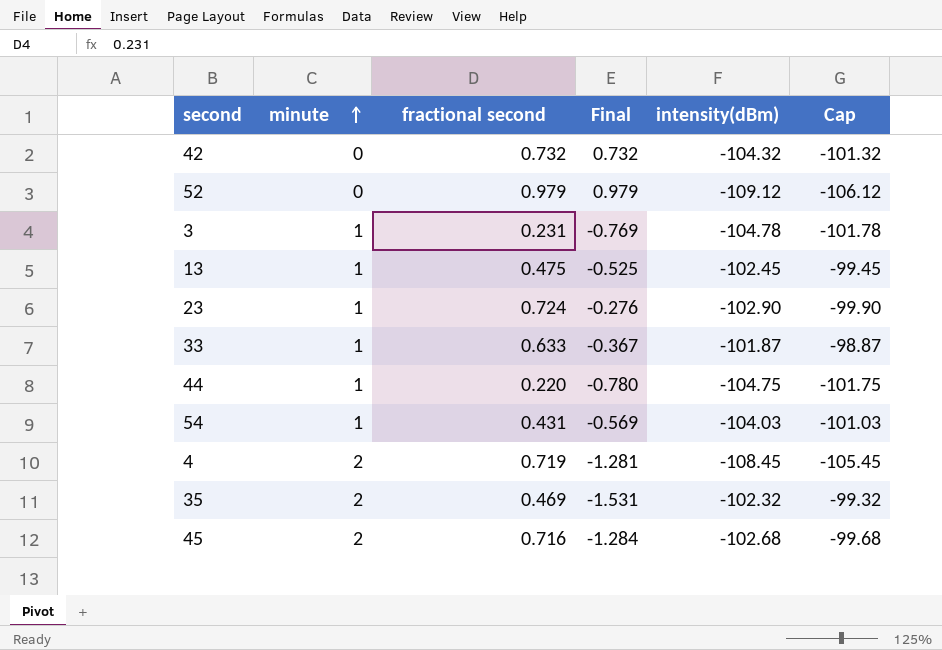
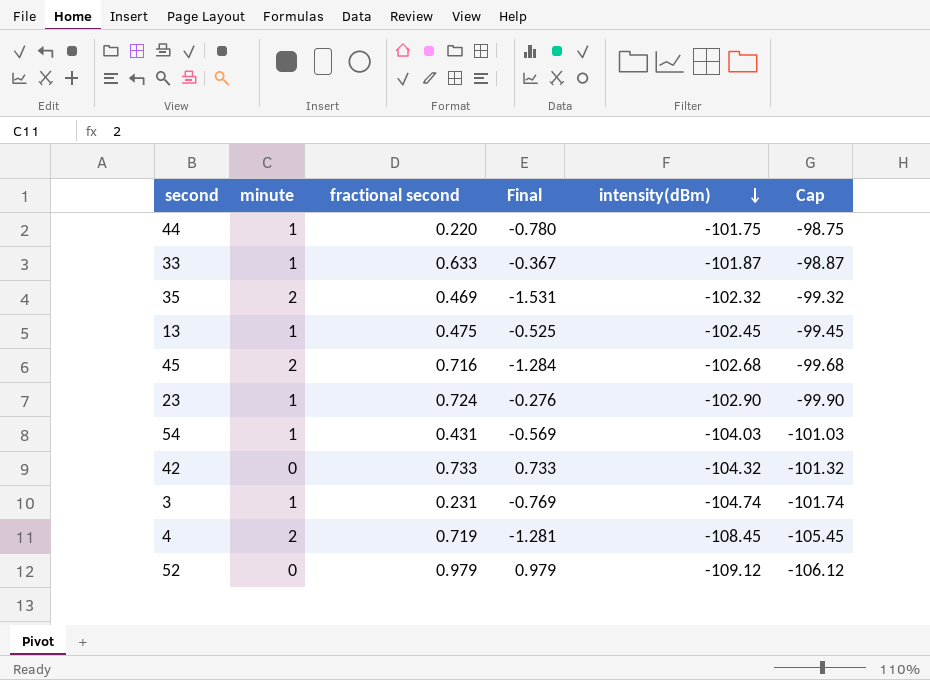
row order: minute ascending -> intensity(dBm) descending
44 | intensity(dBm): -104.75 -> -101.75
44 | Cap: -101.75 -> -98.75
42 | fractional second: 0.732 -> 0.733
42 | Final: 0.732 -> 0.733
3 | intensity(dBm): -104.78 -> -104.74
3 | Cap: -101.78 -> -101.74

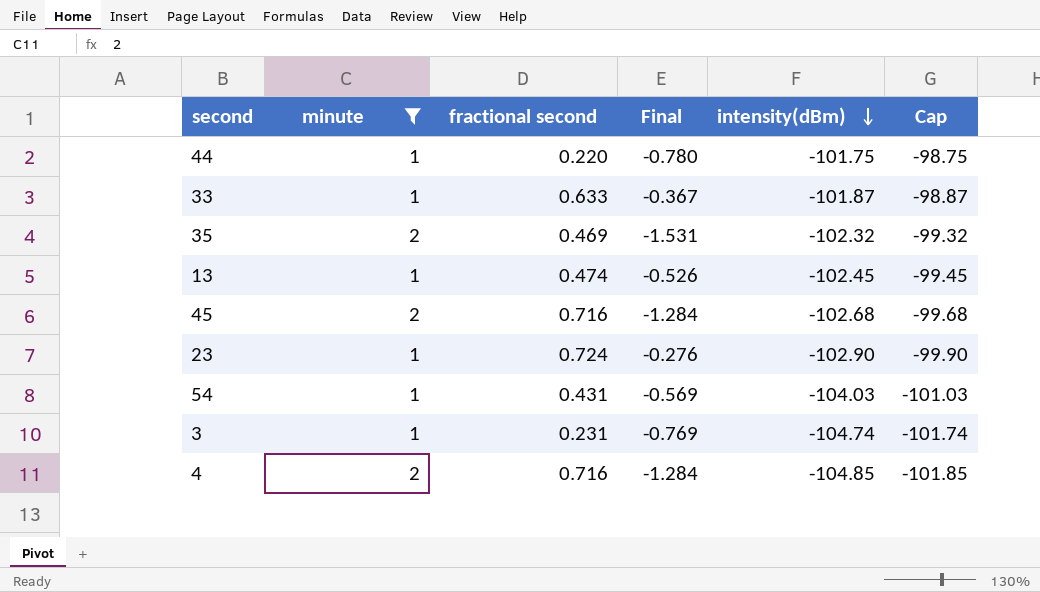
filter: none -> minute != 0
13 | fractional second: 0.475 -> 0.474
13 | Final: -0.525 -> -0.526
4 | fractional second: 0.719 -> 0.716
4 | Final: -1.281 -> -1.284
4 | intensity(dBm): -108.45 -> -104.85
4 | Cap: -105.45 -> -101.85

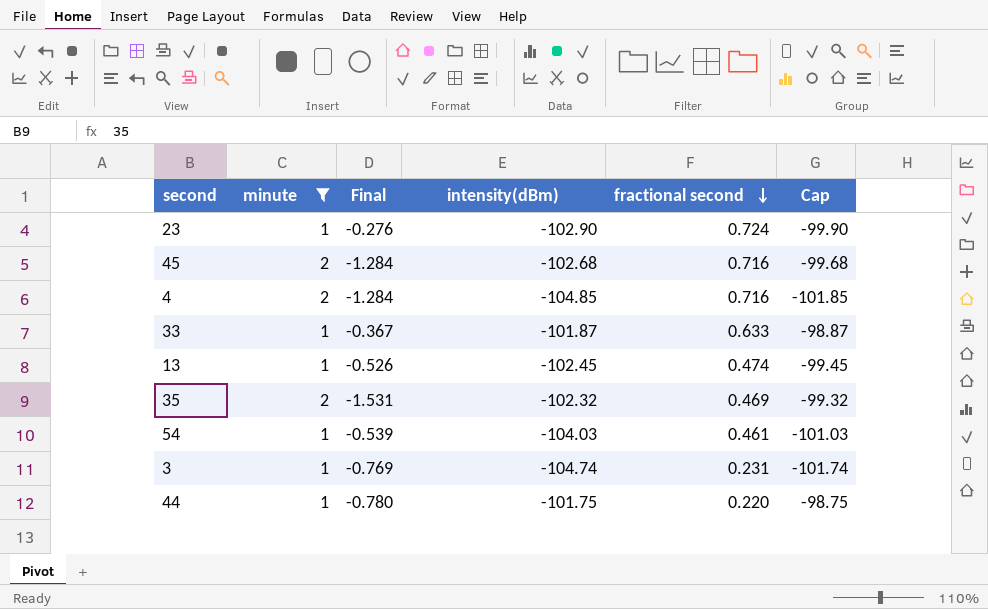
row order: intensity(dBm) descending -> fractional second descending
column fractional second | position: 3 -> 5
54 | Final: -0.569 -> -0.539
54 | fractional second: 0.431 -> 0.461

